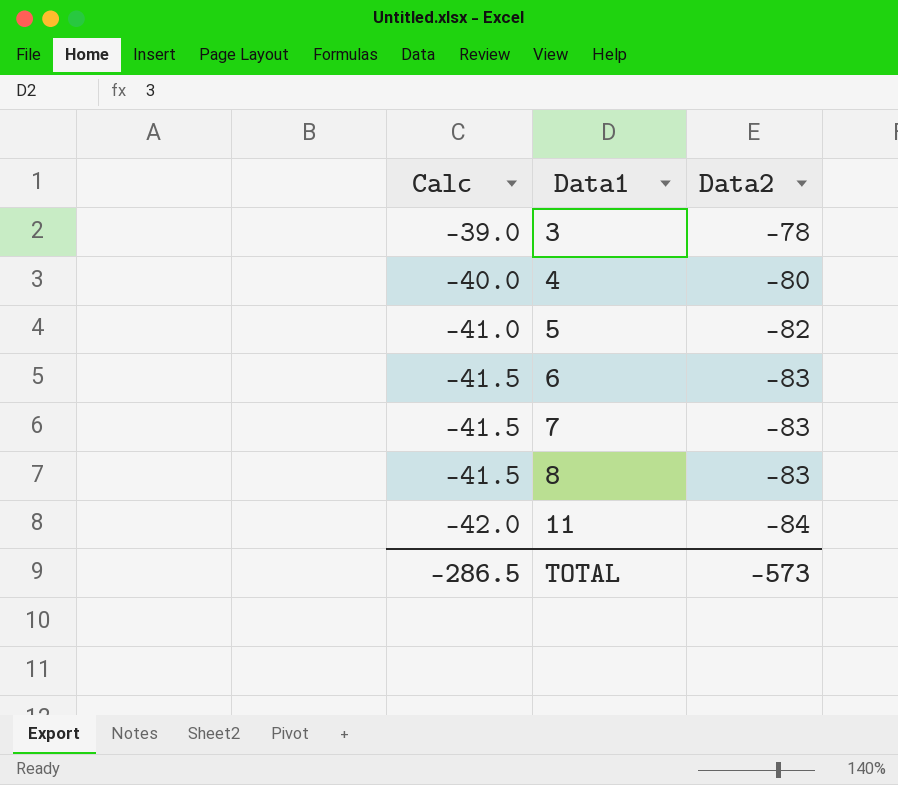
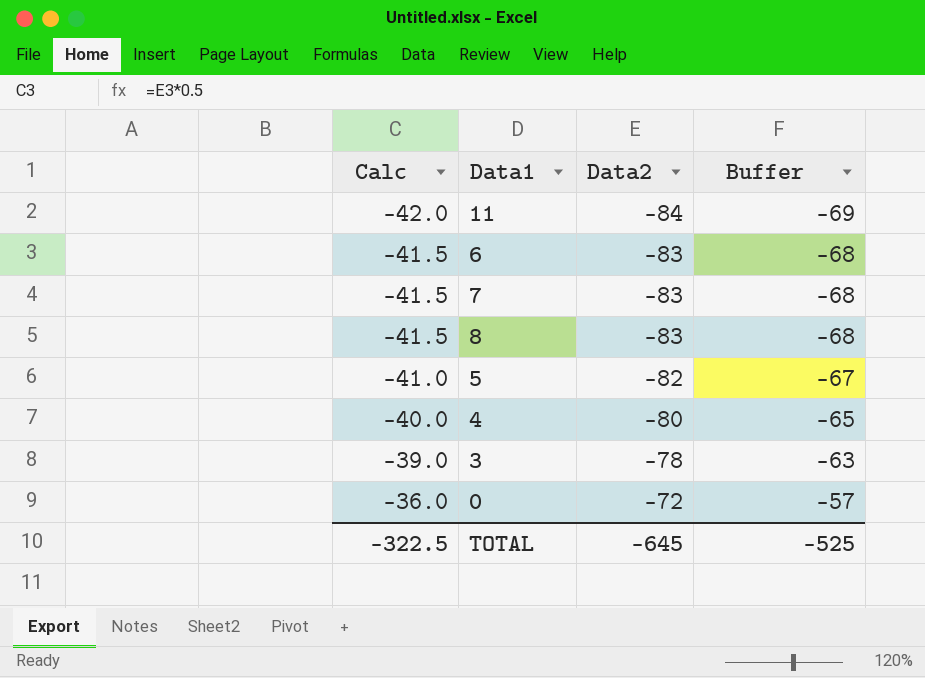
row order: Calc descending -> Calc ascending
column Buffer | formula: none -> [Data2] + 15
row 0: none -> -36.0 | -72 | -57
TOTAL | Calc: -286.5 -> -322.5
TOTAL | Data2: -573 -> -645

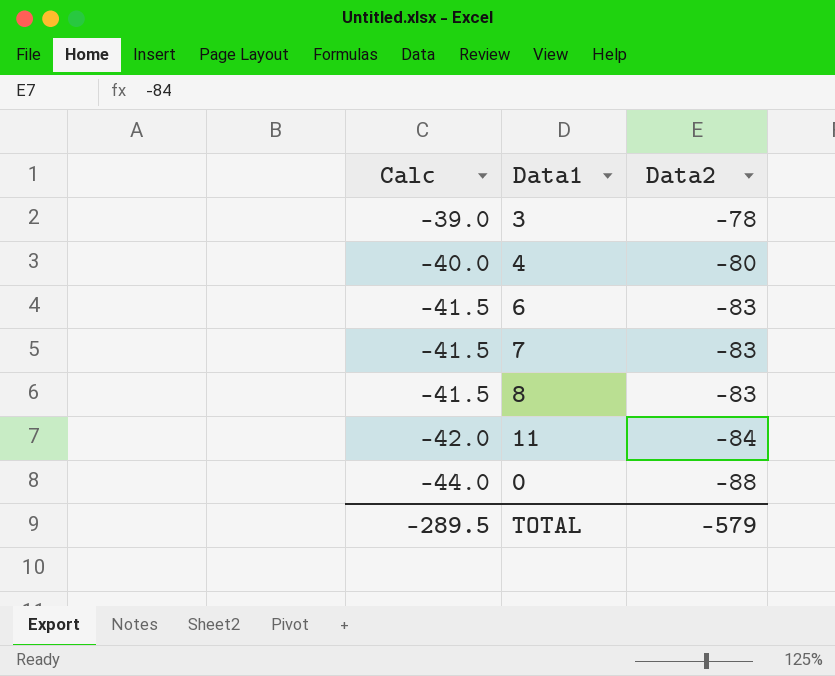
row order: Calc ascending -> Calc descending
column Buffer | formula: [Data2] + 15 -> none
row 5: -41.0 | -82 | -67 -> none
0 | Calc: -36.0 -> -44.0
0 | Data2: -72 -> -88
TOTAL | Calc: -322.5 -> -289.5
TOTAL | Data2: -645 -> -579

